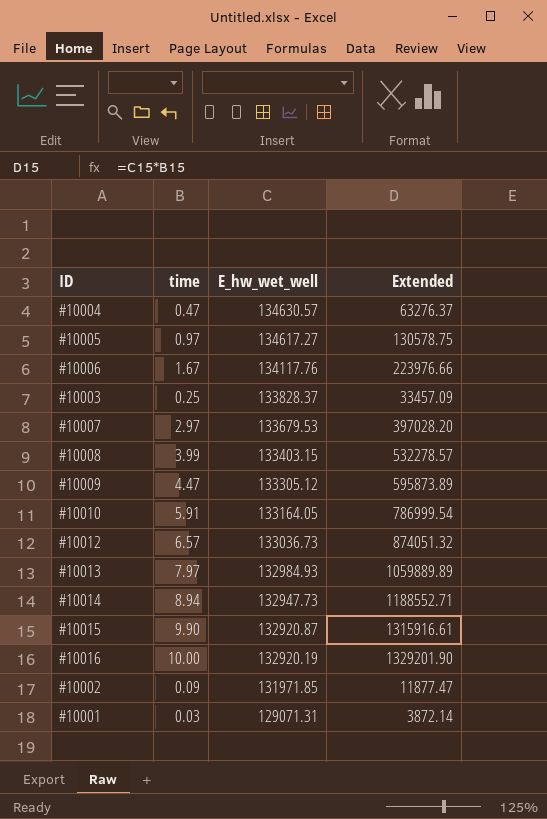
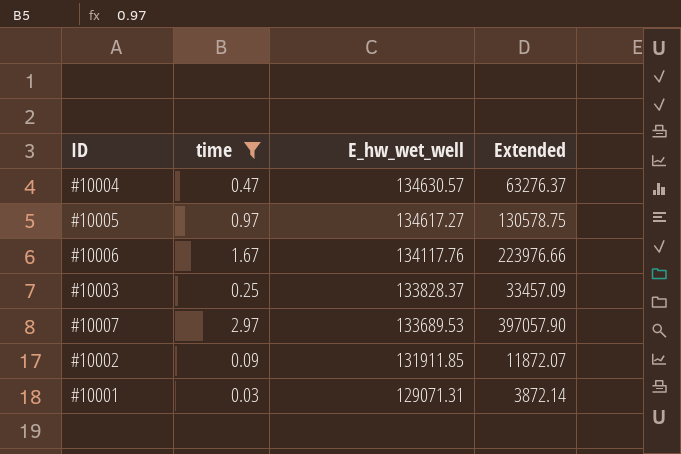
filter: none -> time <= 2.97
#10007 | E_hw_wet_well: 133679.53 -> 133689.53
#10007 | Extended: 397028.20 -> 397057.90
#10002 | E_hw_wet_well: 131971.85 -> 131911.85
#10002 | Extended: 11877.47 -> 11872.07

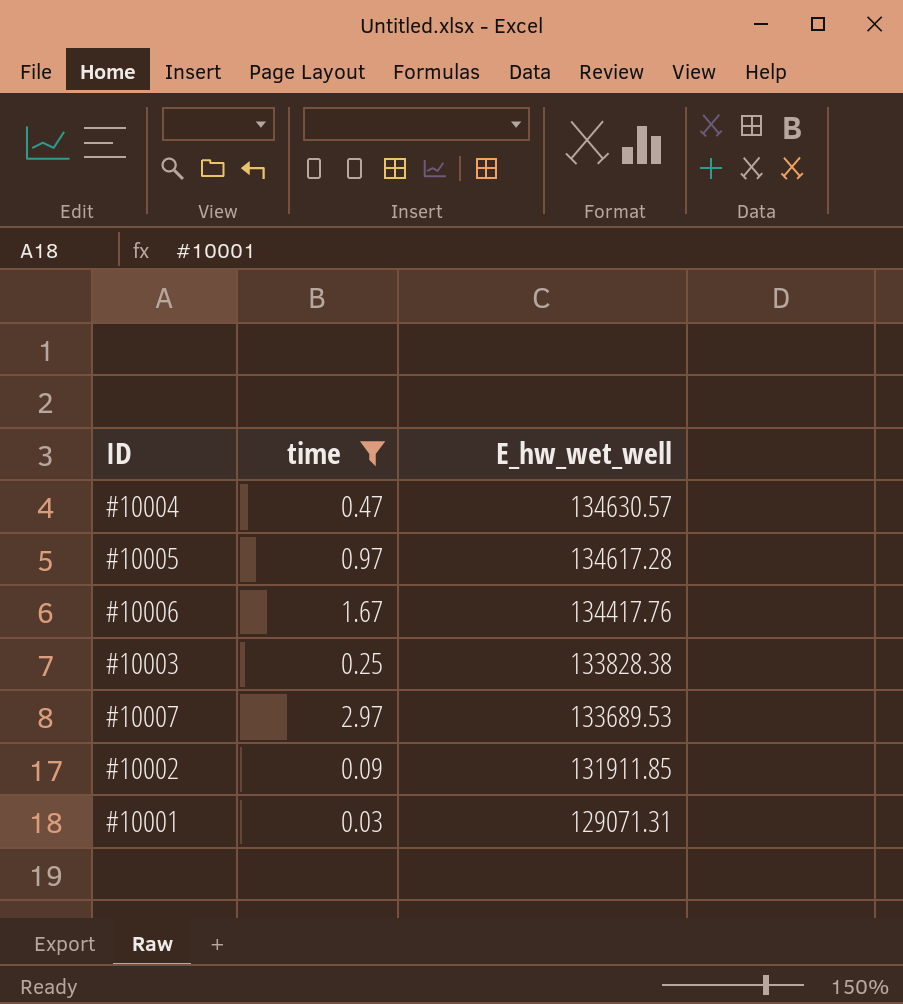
column Extended | formula: [time] * [E_hw_wet_well] -> none
#10005 | E_hw_wet_well: 134617.27 -> 134617.28
#10006 | E_hw_wet_well: 134117.76 -> 134417.76
#10003 | E_hw_wet_well: 133828.37 -> 133828.38

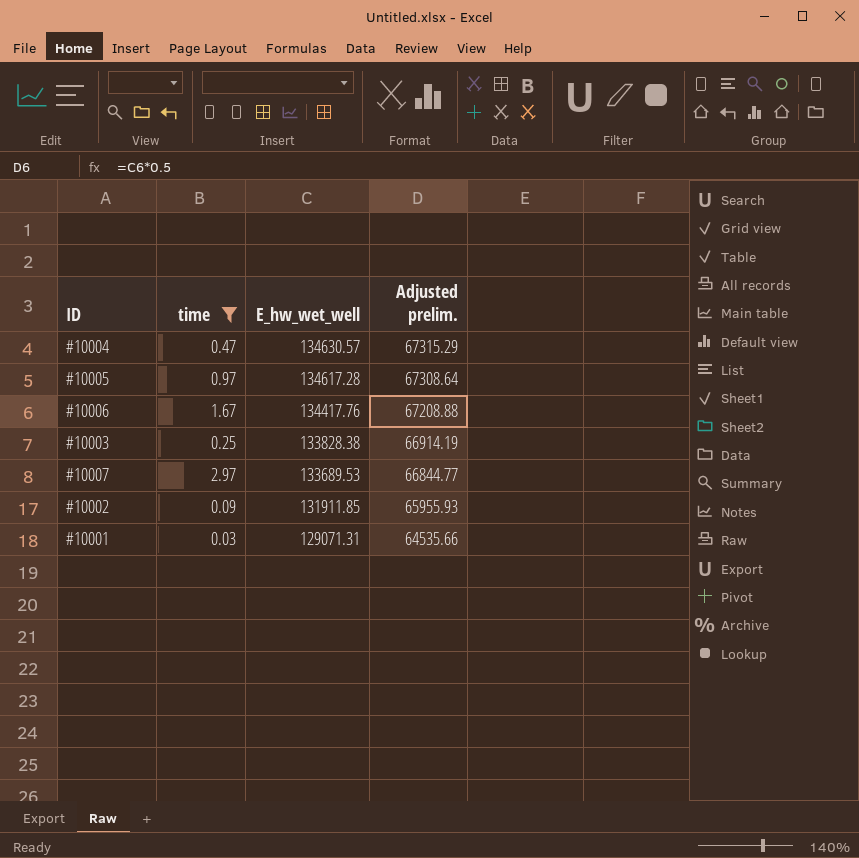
column Adjusted prelim. | formula: none -> [E_hw_wet_well] * 0.5

